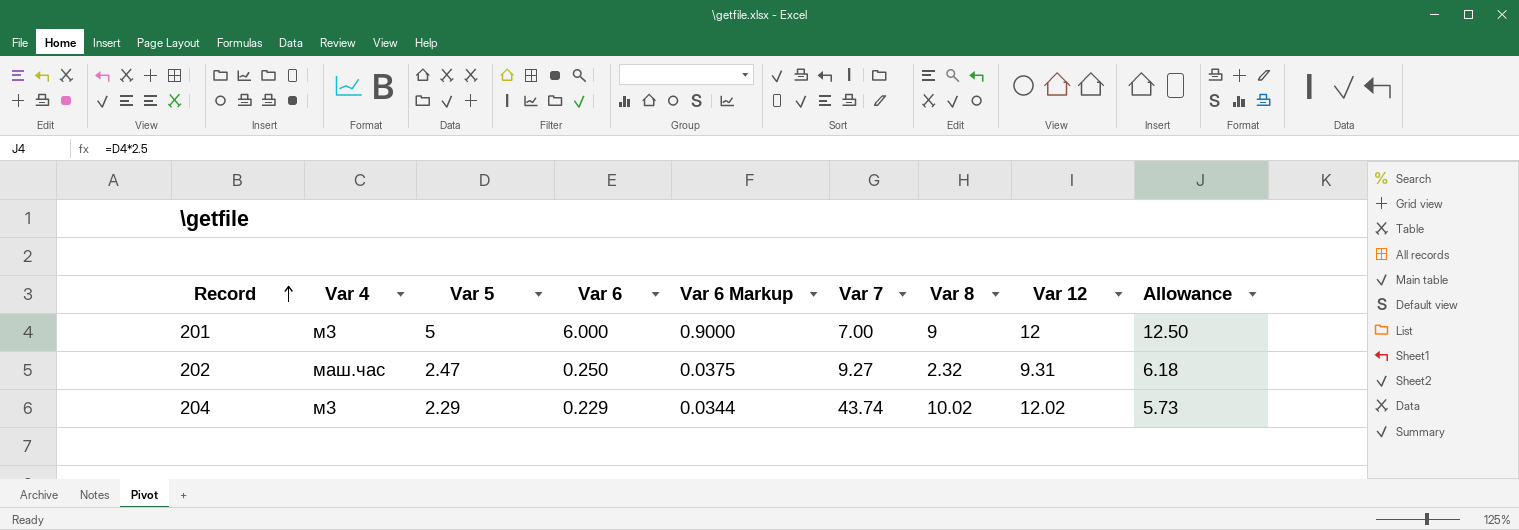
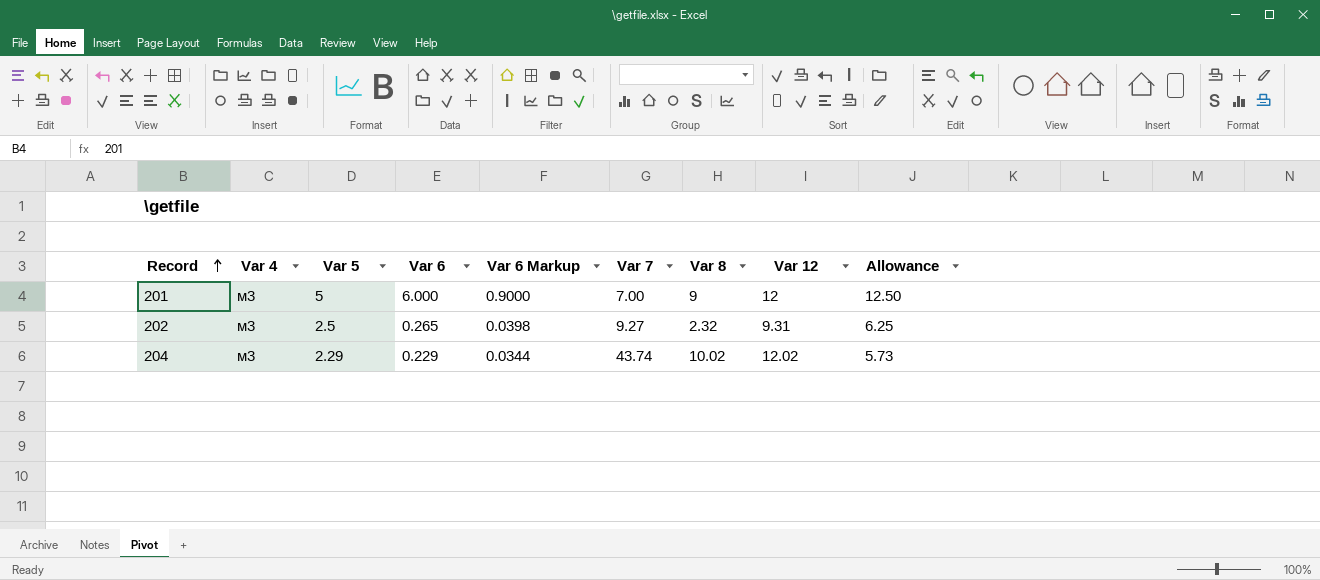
202 | Var 4: маш.час -> м3
202 | Var 5: 2.47 -> 2.5
202 | Var 6: 0.250 -> 0.265
202 | Var 6 Markup: 0.0375 -> 0.0398
202 | Allowance: 6.18 -> 6.25

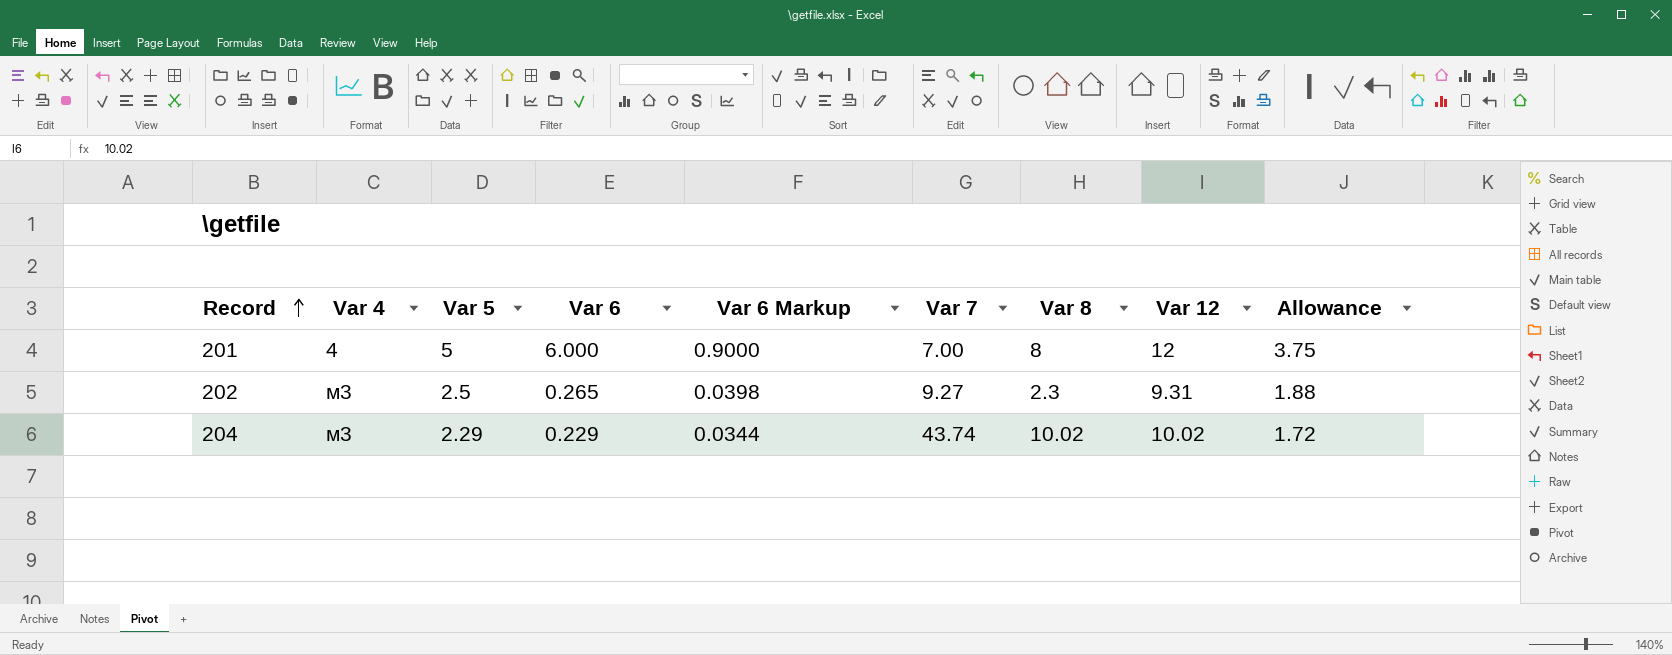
column Allowance | formula: [Var 5] * 2.5 -> [Var 5] * 0.75
201 | Var 4: м3 -> 4
201 | Var 8: 9 -> 8
202 | Var 8: 2.32 -> 2.3
204 | Var 12: 12.02 -> 10.02

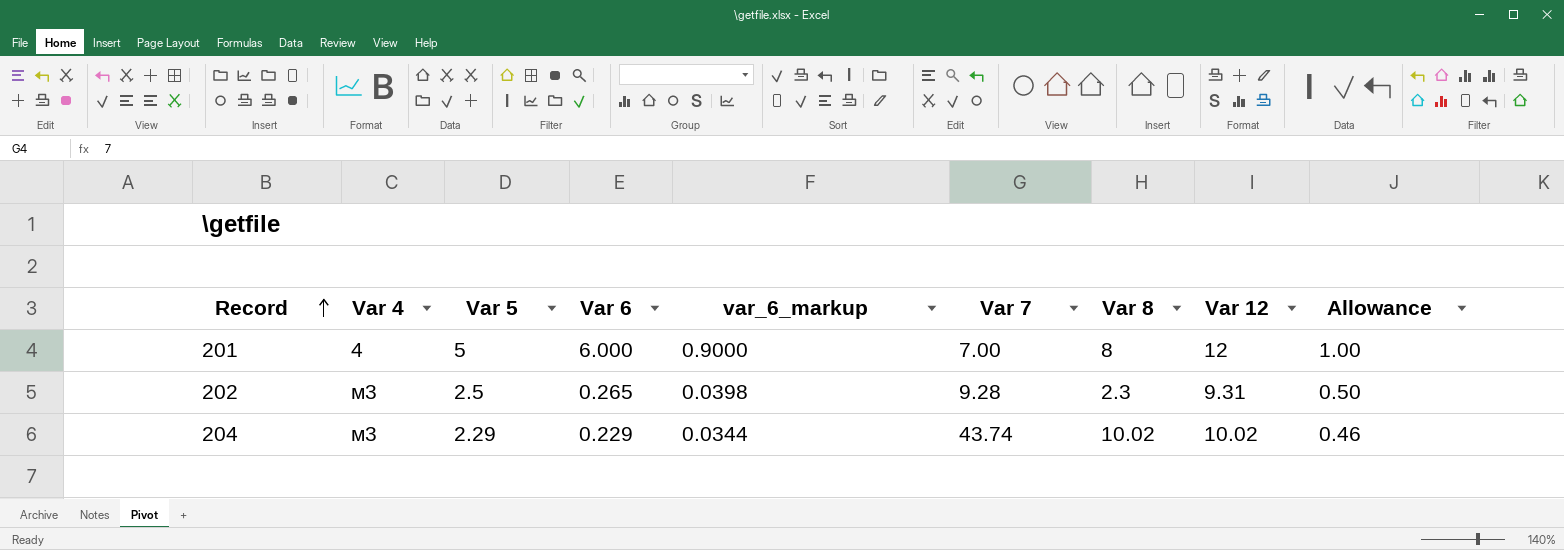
column name: Var 6 Markup -> var_6_markup
column Allowance | formula: [Var 5] * 0.75 -> [Var 5] * 0.2
202 | Var 7: 9.27 -> 9.28

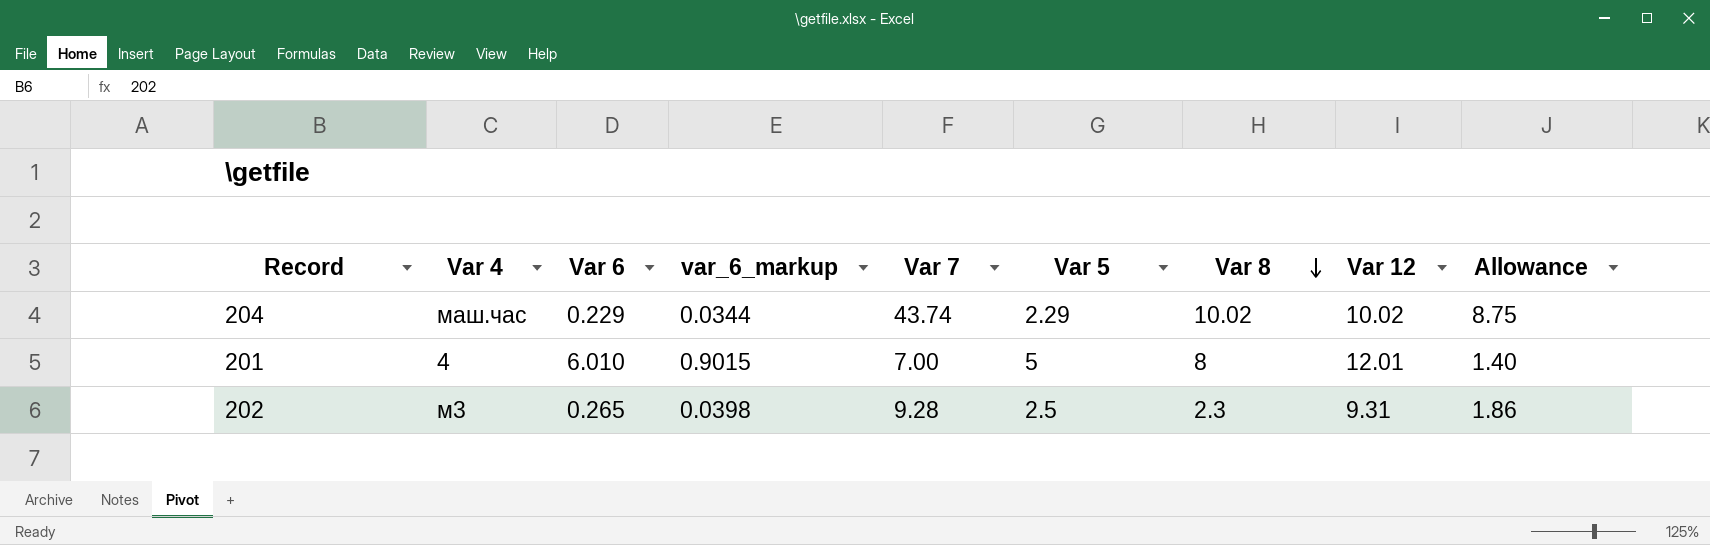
row order: Record ascending -> Var 8 descending
column Var 5 | position: 3 -> 6
column Allowance | formula: [Var 5] * 0.2 -> [Var 7] * 0.2
204 | Var 4: м3 -> маш.час
201 | Var 6: 6.000 -> 6.010
201 | var_6_markup: 0.9000 -> 0.9015
201 | Var 12: 12 -> 12.01

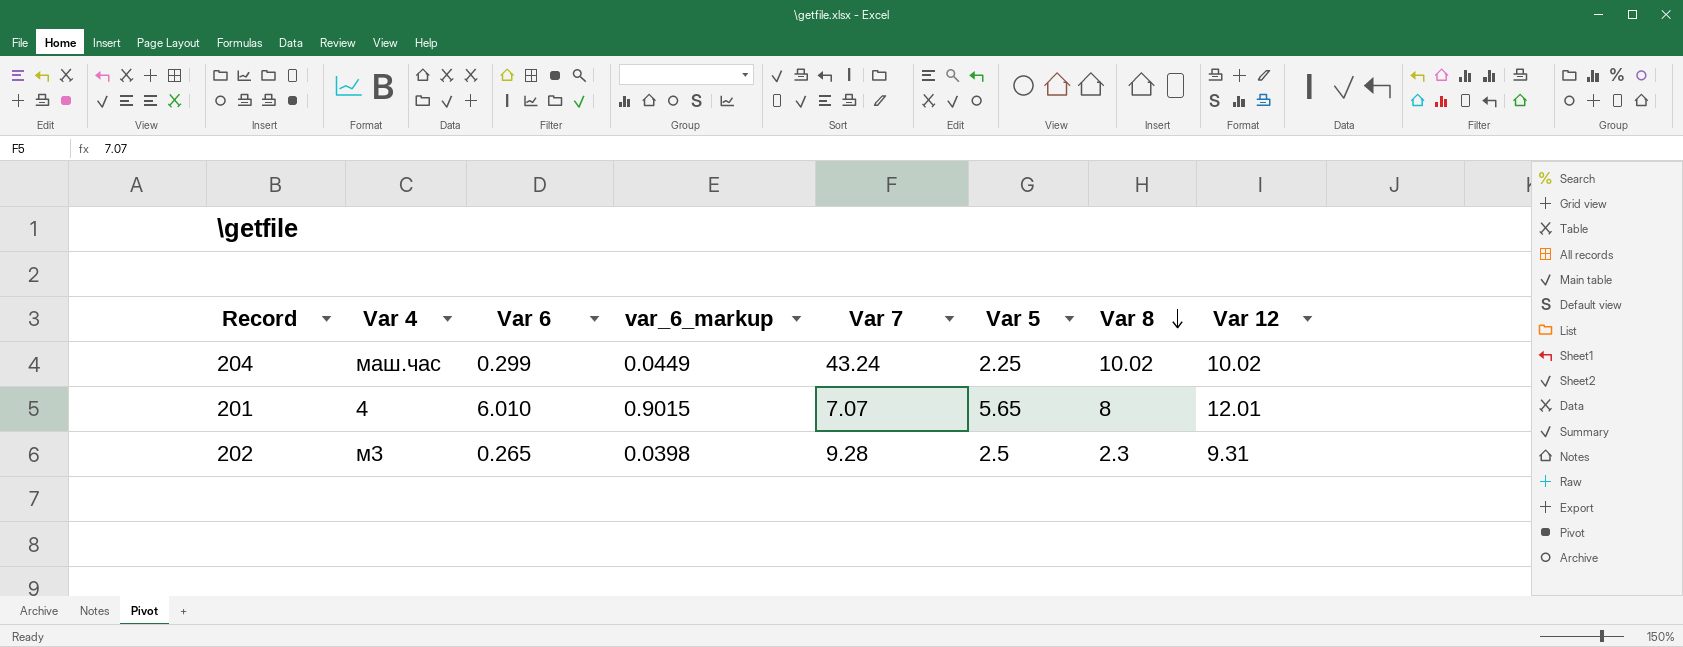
column Allowance | formula: [Var 7] * 0.2 -> none
204 | Var 6: 0.229 -> 0.299
204 | var_6_markup: 0.0344 -> 0.0449
204 | Var 7: 43.74 -> 43.24
204 | Var 5: 2.29 -> 2.25
201 | Var 7: 7.00 -> 7.07
201 | Var 5: 5 -> 5.65

